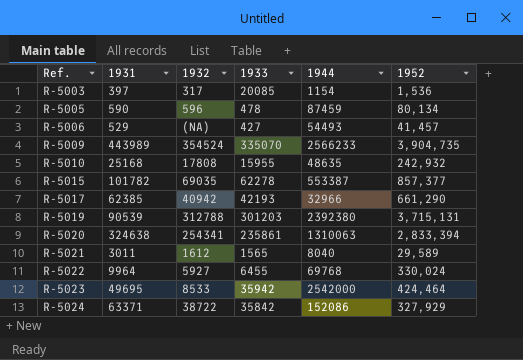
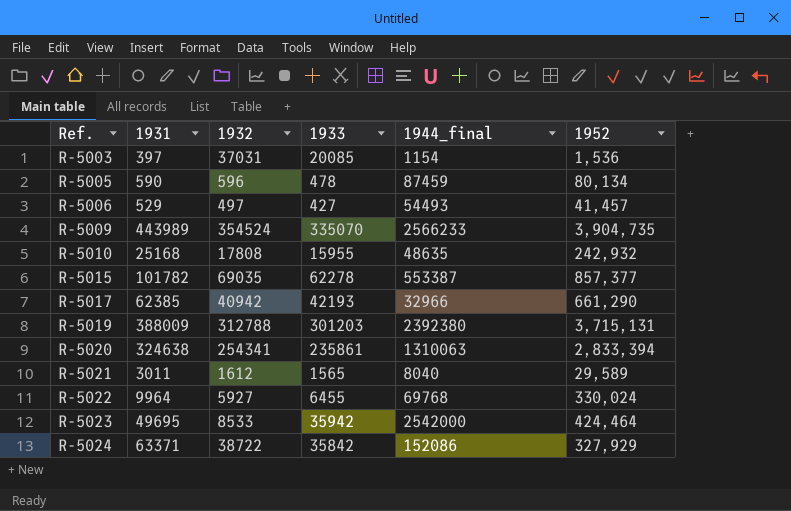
column name: 1944 -> 1944_final
R-5003 | 1932: 317 -> 37031
R-5006 | 1932: (NA) -> 497
R-5019 | 1931: 90539 -> 388009

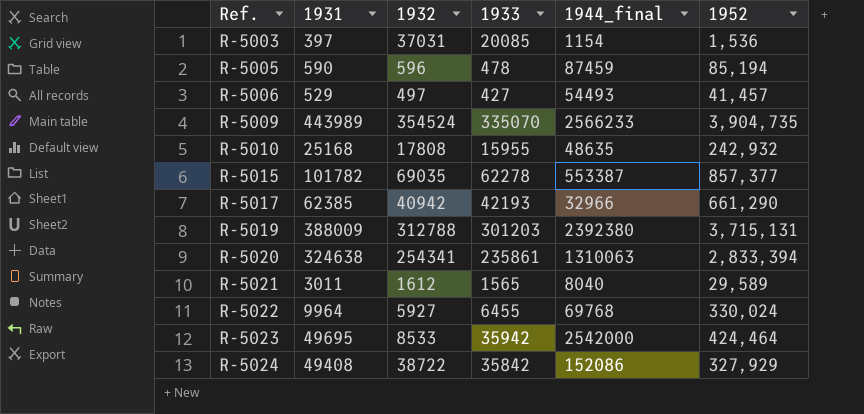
R-5005 | 1952: 80,134 -> 85,194
R-5024 | 1931: 63371 -> 49408

